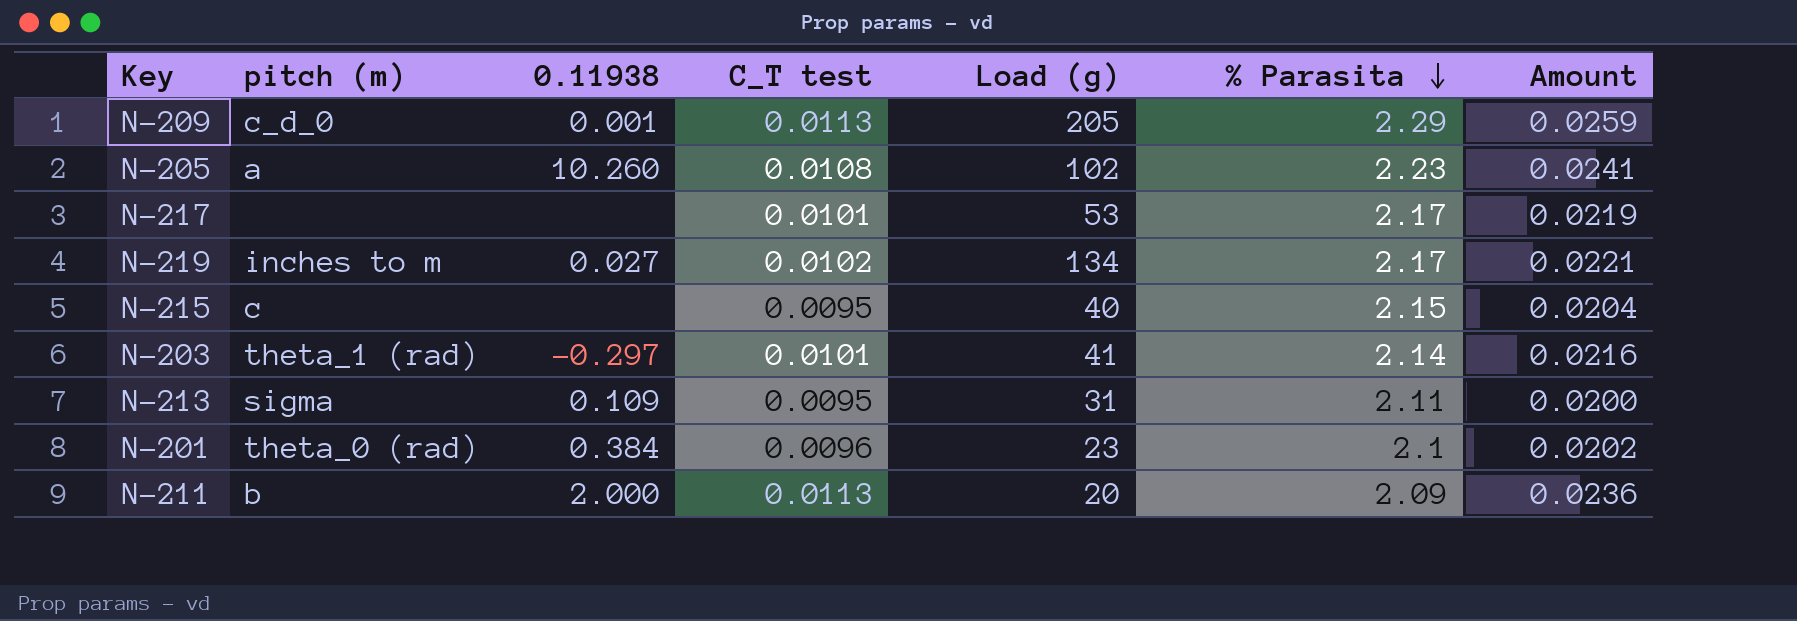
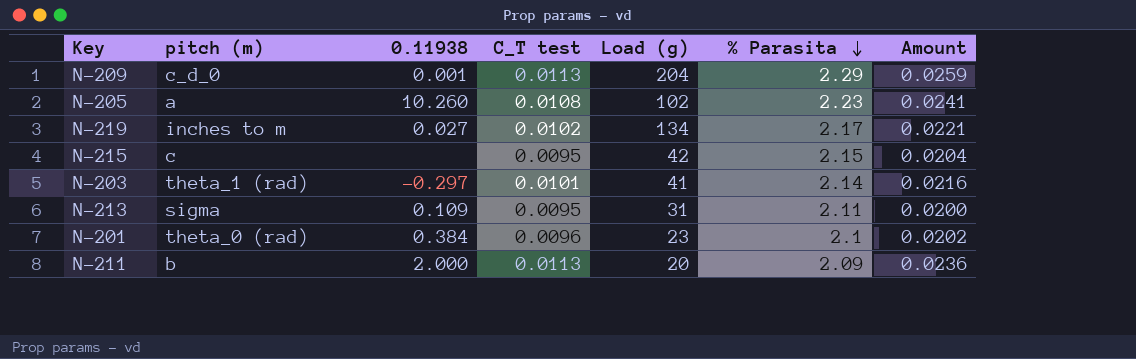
row N-217: none | none | 0.0101 | 53 | 2.17 | 0.0219 -> none
N-209 | Load (g): 205 -> 204
N-215 | Load (g): 40 -> 42

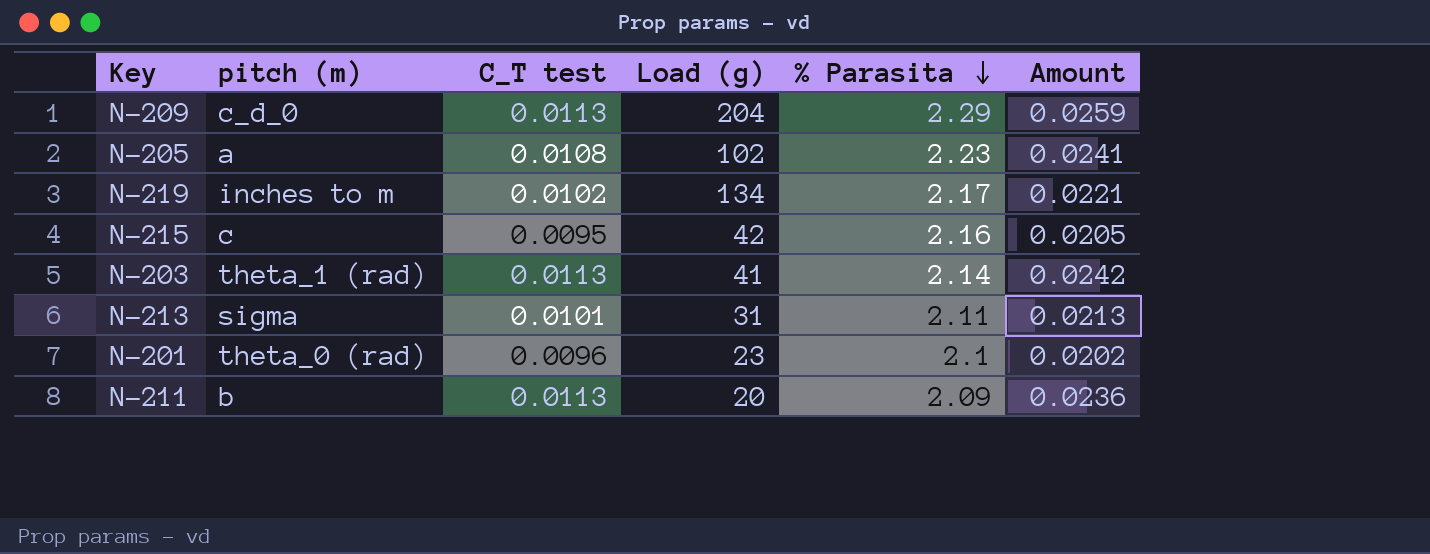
column 0.11938 | position: 3 -> none
N-215 | % Parasita: 2.15 -> 2.16
N-215 | Amount: 0.0204 -> 0.0205
N-203 | C_T test: 0.0101 -> 0.0113
N-203 | Amount: 0.0216 -> 0.0242
N-213 | C_T test: 0.0095 -> 0.0101
N-213 | Amount: 0.0200 -> 0.0213

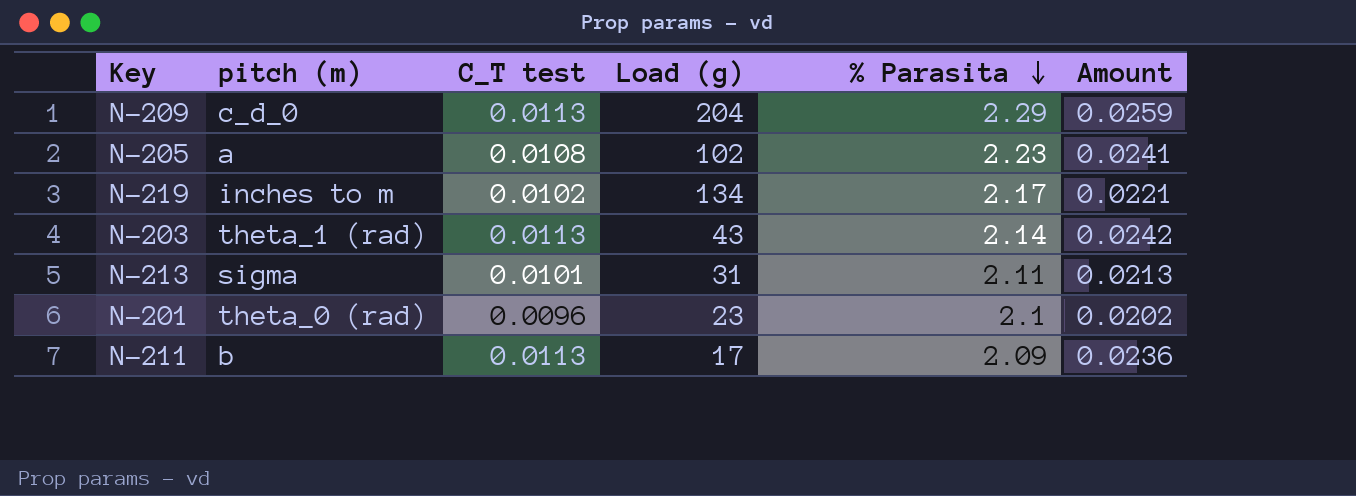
row N-215: c | 0.0095 | 42 | 2.16 | 0.0205 -> none
N-203 | Load (g): 41 -> 43
N-211 | Load (g): 20 -> 17

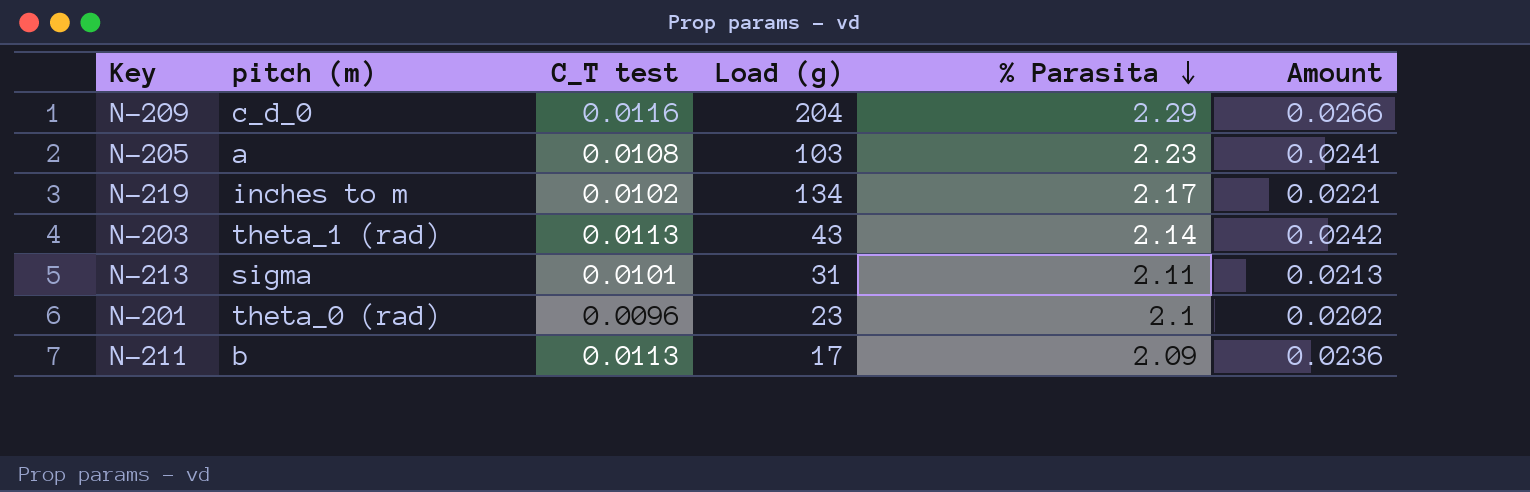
N-209 | C_T test: 0.0113 -> 0.0116
N-209 | Amount: 0.0259 -> 0.0266
N-205 | Load (g): 102 -> 103

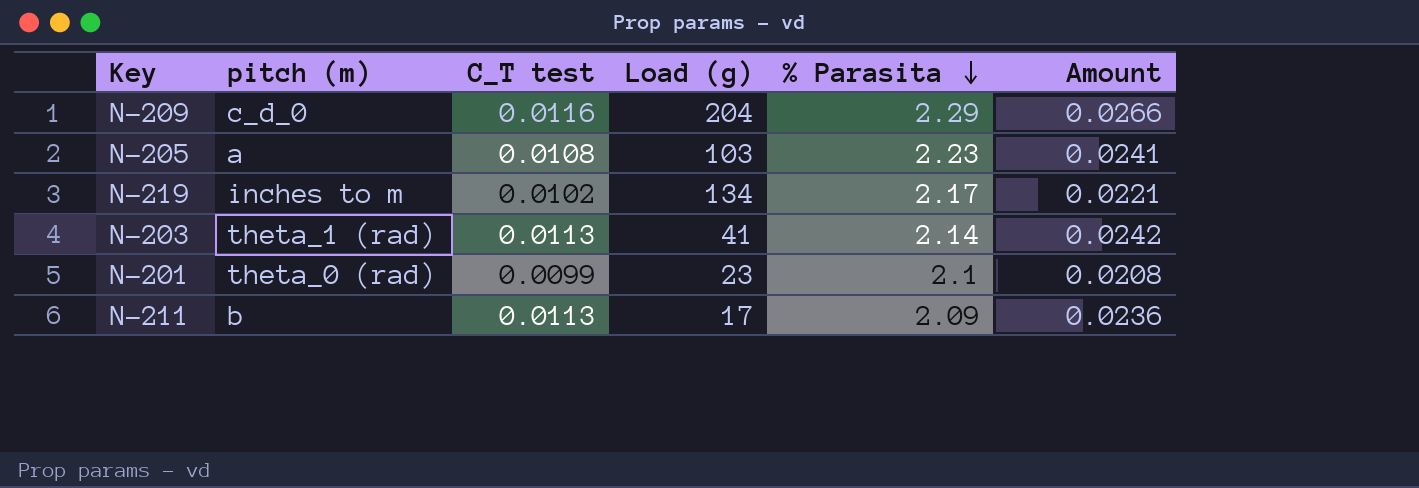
row N-213: sigma | 0.0101 | 31 | 2.11 | 0.0213 -> none
N-203 | Load (g): 43 -> 41
N-201 | C_T test: 0.0096 -> 0.0099
N-201 | Amount: 0.0202 -> 0.0208

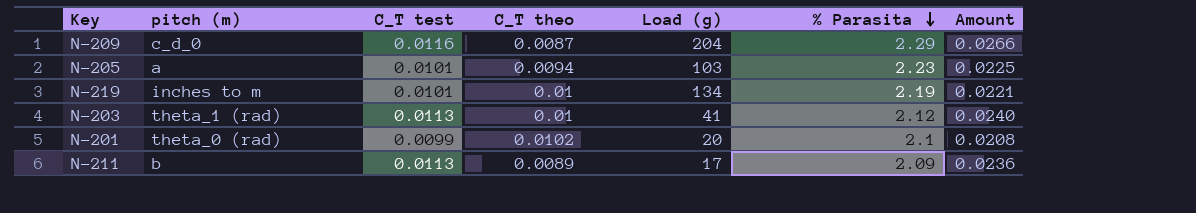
column C_T theo | position: none -> 4
N-205 | C_T test: 0.0108 -> 0.0101
N-205 | Amount: 0.0241 -> 0.0225
N-219 | C_T test: 0.0102 -> 0.0101
N-219 | % Parasita: 2.17 -> 2.19
N-203 | % Parasita: 2.14 -> 2.12
N-203 | Amount: 0.0242 -> 0.0240
N-201 | Load (g): 23 -> 20

